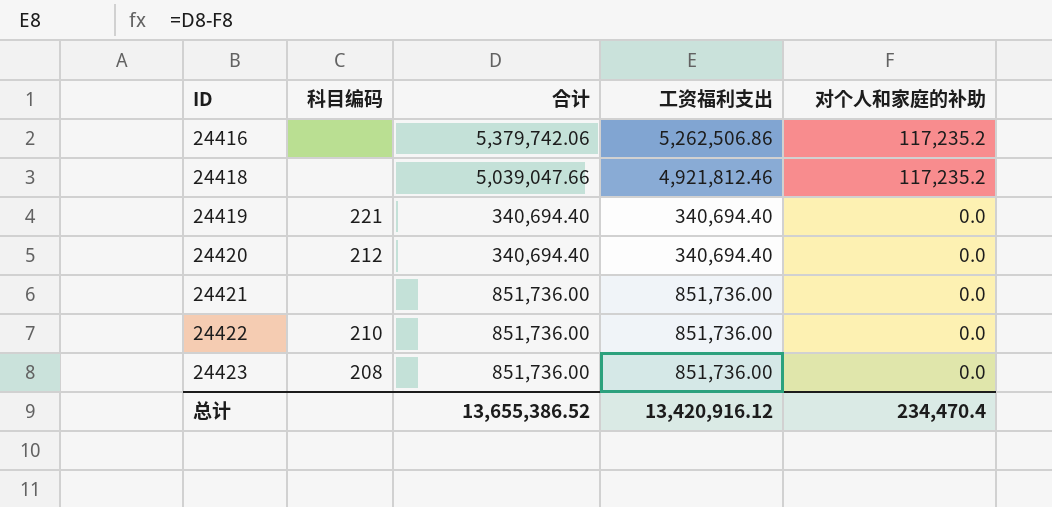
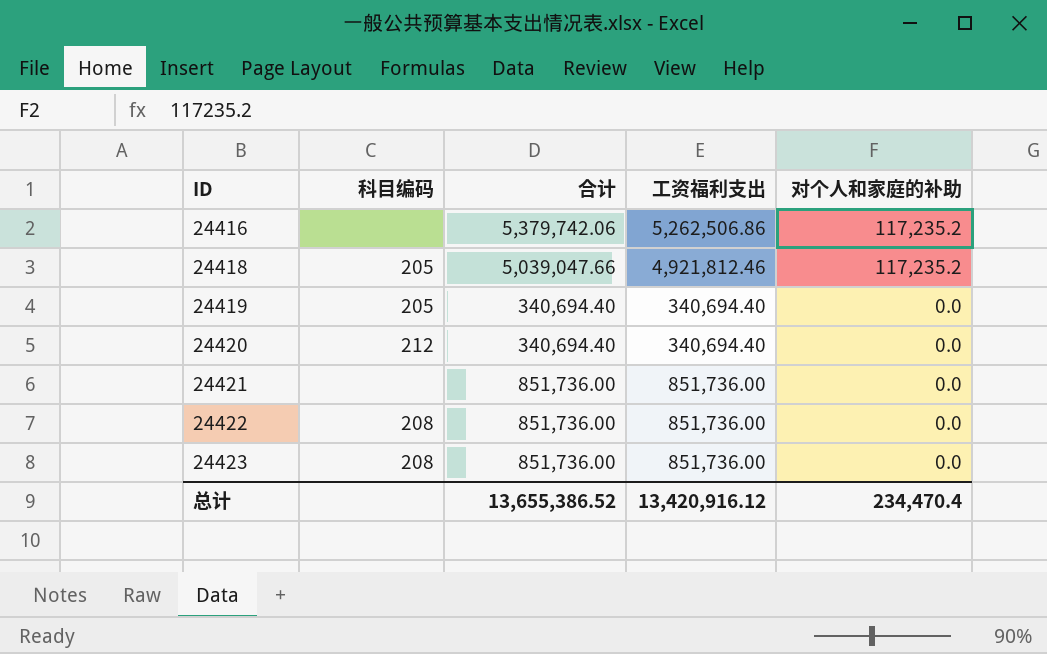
24418 | 科目编码: none -> 205
24419 | 科目编码: 221 -> 205
24422 | 科目编码: 210 -> 208

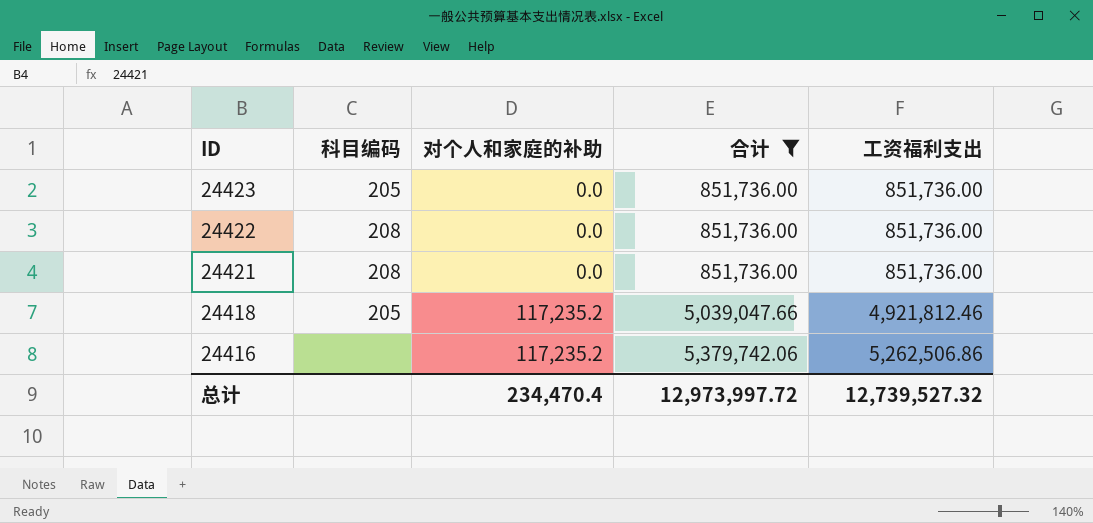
filter: none -> 合计 != 340,694.40
row order: ID ascending -> ID descending
column 对个人和家庭的补助 | position: 5 -> 3
24423 | 科目编码: 208 -> 205
24421 | 科目编码: none -> 208
总计 | 合计: 13,655,386.52 -> 12,973,997.72
总计 | 工资福利支出: 13,420,916.12 -> 12,739,527.32

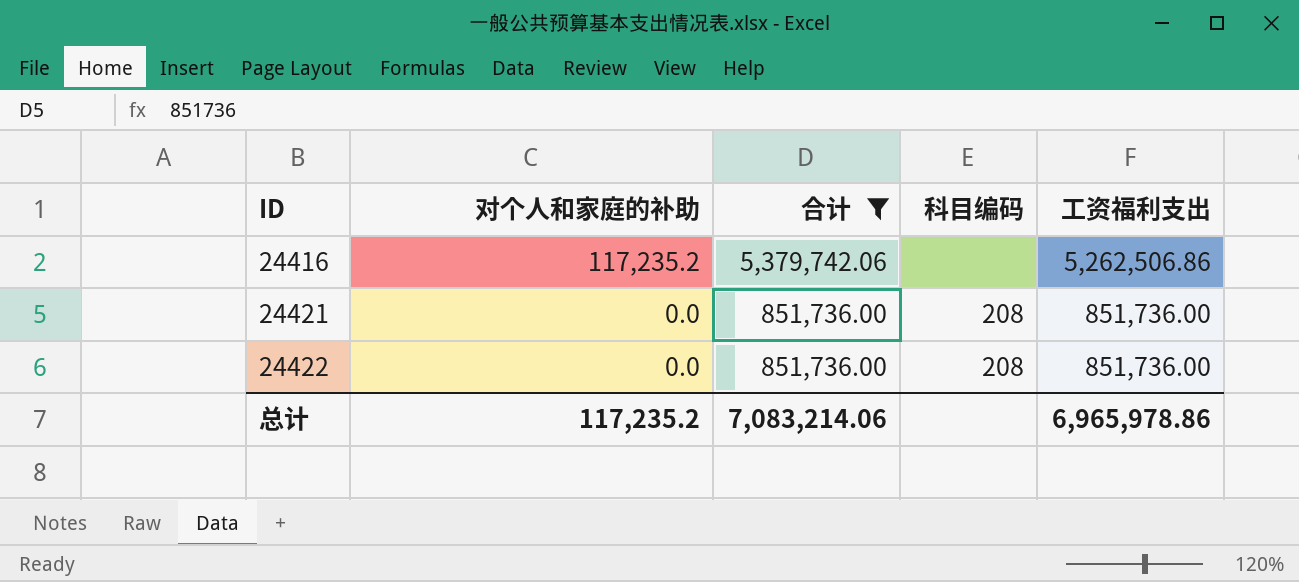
row order: ID descending -> ID ascending
column 科目编码 | position: 2 -> 4
row 24423: 205 | 0.0 | 851,736.00 | 851,736.00 -> none
row 24418: 205 | 117,235.2 | 5,039,047.66 | 4,921,812.46 -> none
总计 | 对个人和家庭的补助: 234,470.4 -> 117,235.2
总计 | 合计: 12,973,997.72 -> 7,083,214.06
总计 | 工资福利支出: 12,739,527.32 -> 6,965,978.86

